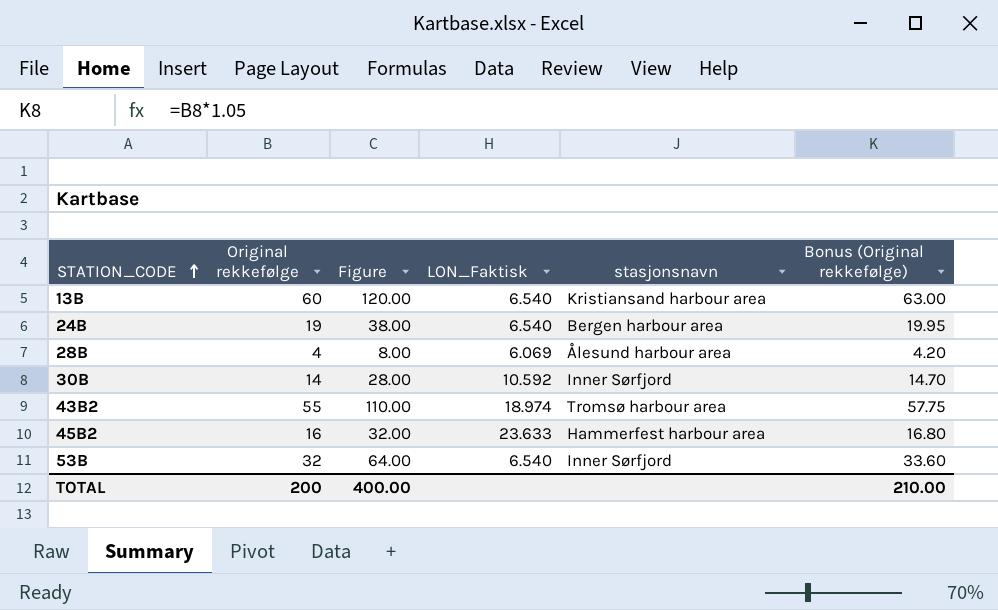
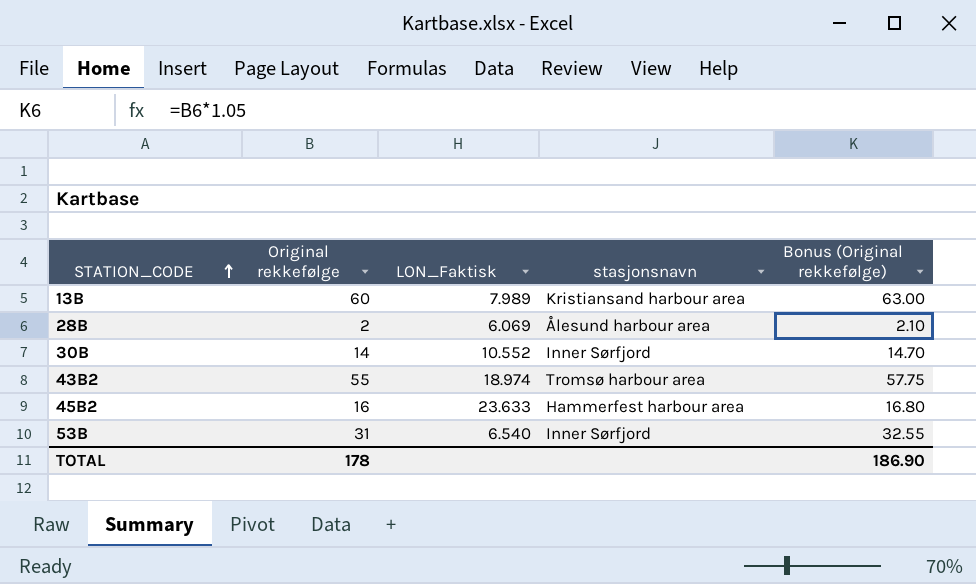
column Figure | formula: [Original rekkefølge] * 2 -> none
row 24B: 19 | 38.00 | 6.540 | Bergen harbour area | 19.95 -> none
13B | LON_Faktisk: 6.540 -> 7.989
28B | Original rekkefølge: 4 -> 2
28B | Bonus (Original rekkefølge): 4.20 -> 2.10
30B | LON_Faktisk: 10.592 -> 10.552
53B | Original rekkefølge: 32 -> 31
53B | Bonus (Original rekkefølge): 33.60 -> 32.55
TOTAL | Original rekkefølge: 200 -> 178
TOTAL | Bonus (Original rekkefølge): 210.00 -> 186.90

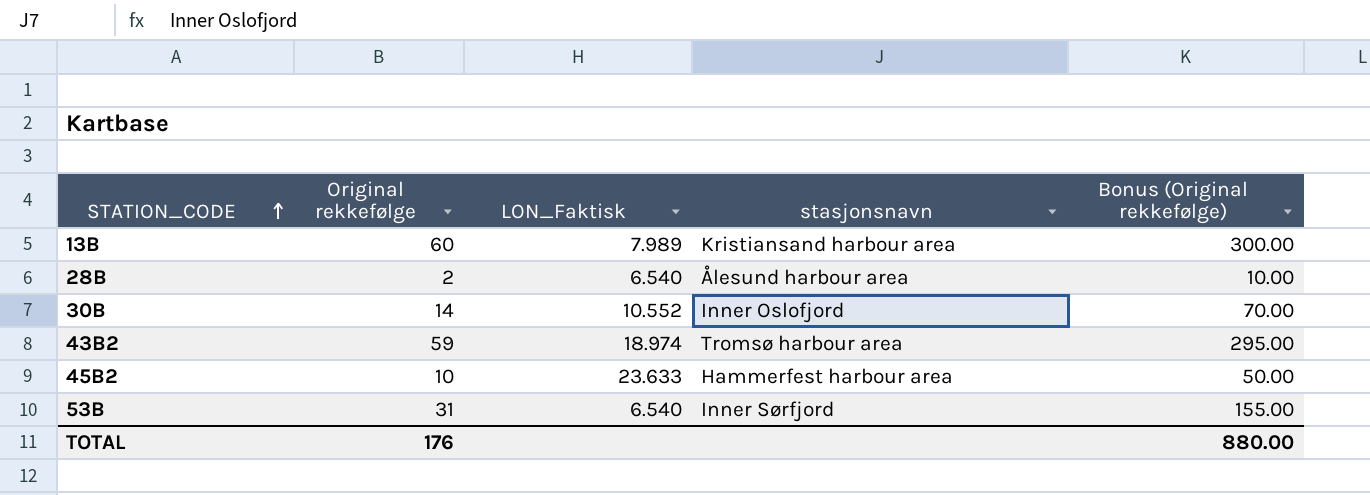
column Bonus (Original rekkefølge) | formula: [Original rekkefølge] * 1.05 -> [Original rekkefølge] * 5
28B | LON_Faktisk: 6.069 -> 6.540
30B | stasjonsnavn: Inner Sørfjord -> Inner Oslofjord
43B2 | Original rekkefølge: 55 -> 59
45B2 | Original rekkefølge: 16 -> 10
TOTAL | Original rekkefølge: 178 -> 176
TOTAL | Bonus (Original rekkefølge): 186.90 -> 880.00

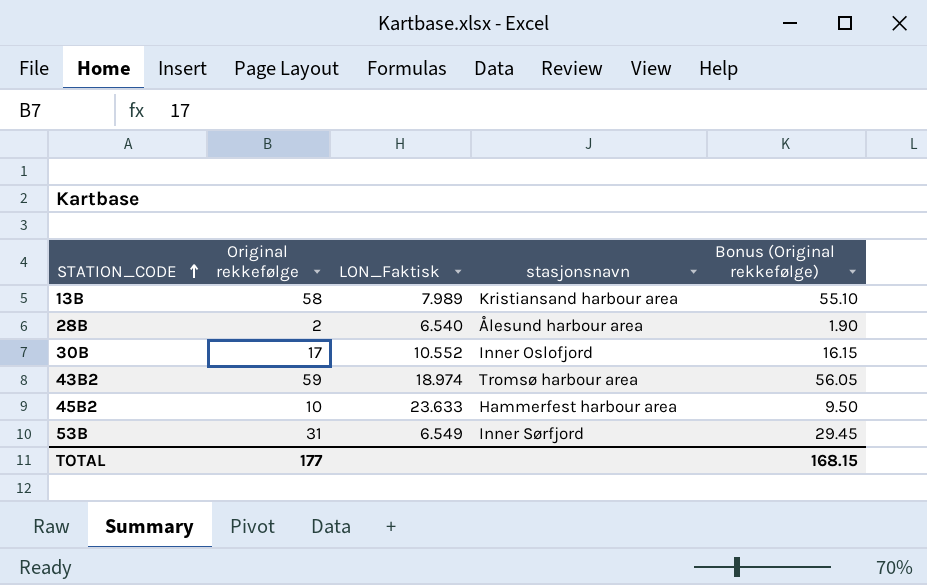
column Bonus (Original rekkefølge) | formula: [Original rekkefølge] * 5 -> [Original rekkefølge] * 0.95
13B | Original rekkefølge: 60 -> 58
30B | Original rekkefølge: 14 -> 17
53B | LON_Faktisk: 6.540 -> 6.549
TOTAL | Original rekkefølge: 176 -> 177
TOTAL | Bonus (Original rekkefølge): 880.00 -> 168.15

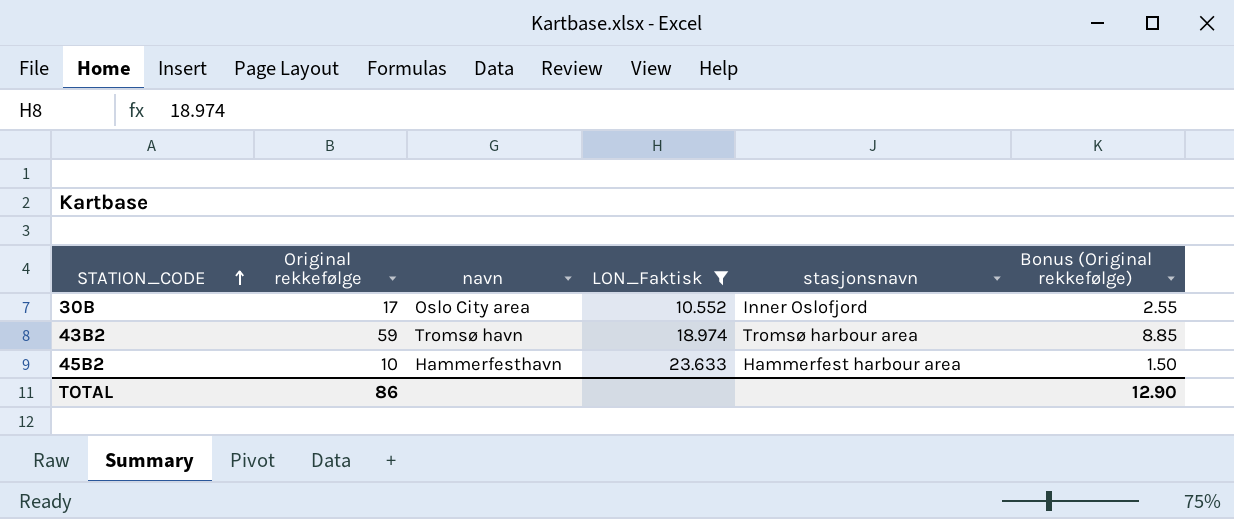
filter: none -> LON_Faktisk >= 10.552
column navn | position: none -> 3
column Bonus (Original rekkefølge) | formula: [Original rekkefølge] * 0.95 -> [Original rekkefølge] * 0.15
TOTAL | Original rekkefølge: 177 -> 86
TOTAL | Bonus (Original rekkefølge): 168.15 -> 12.90

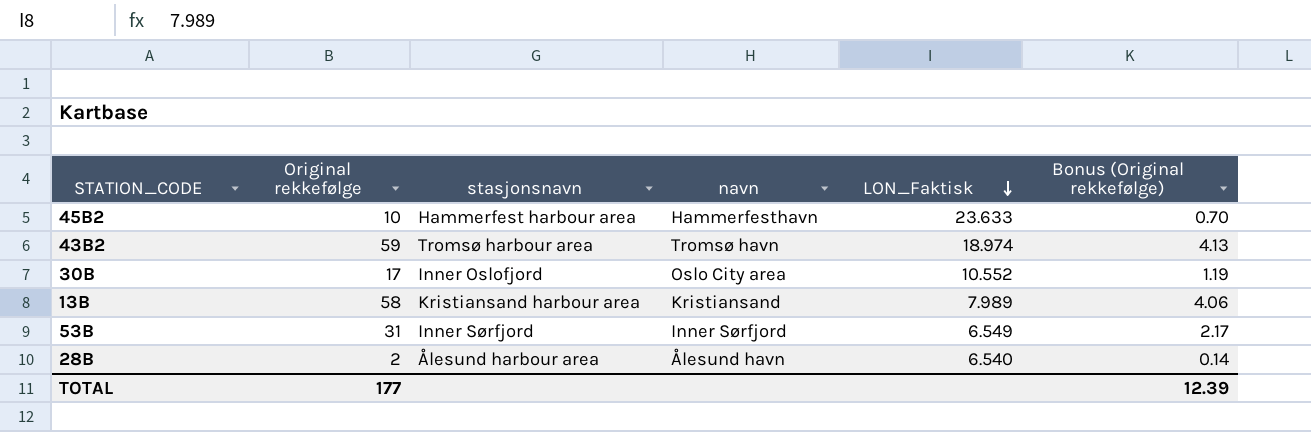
filter: LON_Faktisk >= 10.552 -> none
row order: STATION_CODE ascending -> LON_Faktisk descending
column stasjonsnavn | position: 5 -> 3
column Bonus (Original rekkefølge) | formula: [Original rekkefølge] * 0.15 -> [Original rekkefølge] * 0.07
TOTAL | Original rekkefølge: 86 -> 177
TOTAL | Bonus (Original rekkefølge): 12.90 -> 12.39

